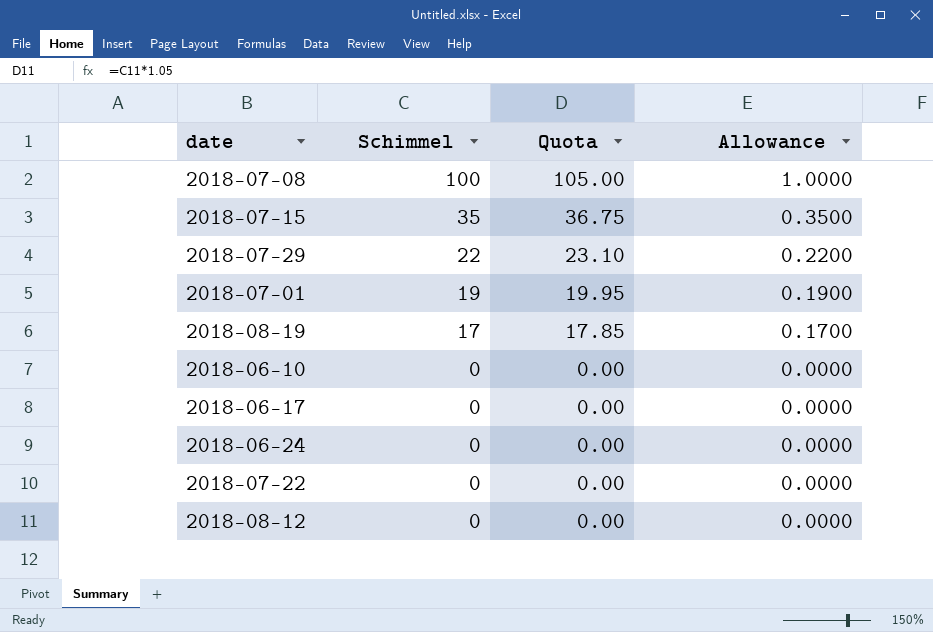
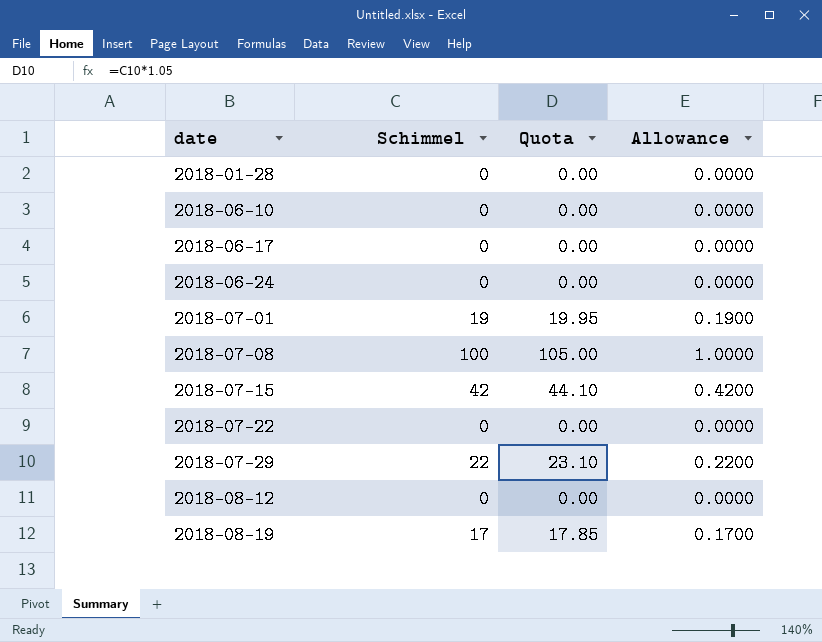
row order: Schimmel descending -> date ascending
row 2018-01-28: none -> 0 | 0.00 | 0.0000
2018-07-15 | Schimmel: 35 -> 42
2018-07-15 | Quota: 36.75 -> 44.10
2018-07-15 | Allowance: 0.3500 -> 0.4200

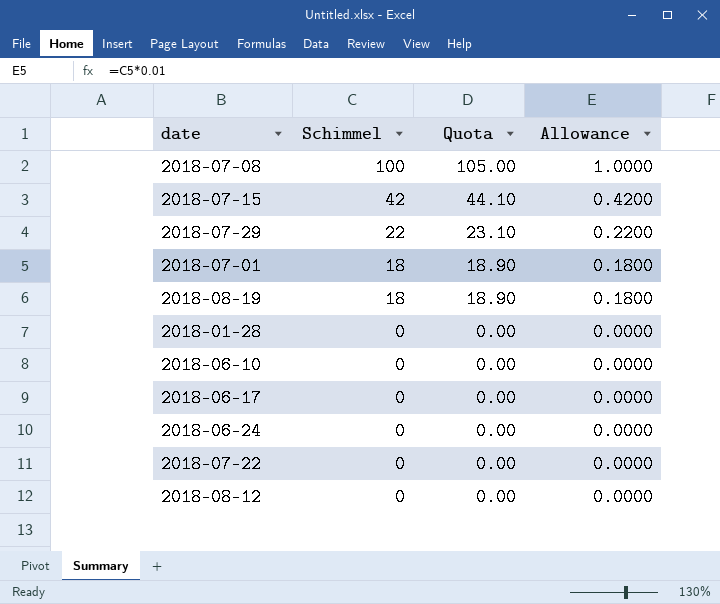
row order: date ascending -> Schimmel descending
2018-07-01 | Schimmel: 19 -> 18
2018-07-01 | Quota: 19.95 -> 18.90
2018-07-01 | Allowance: 0.1900 -> 0.1800
2018-08-19 | Schimmel: 17 -> 18
2018-08-19 | Quota: 17.85 -> 18.90
2018-08-19 | Allowance: 0.1700 -> 0.1800

